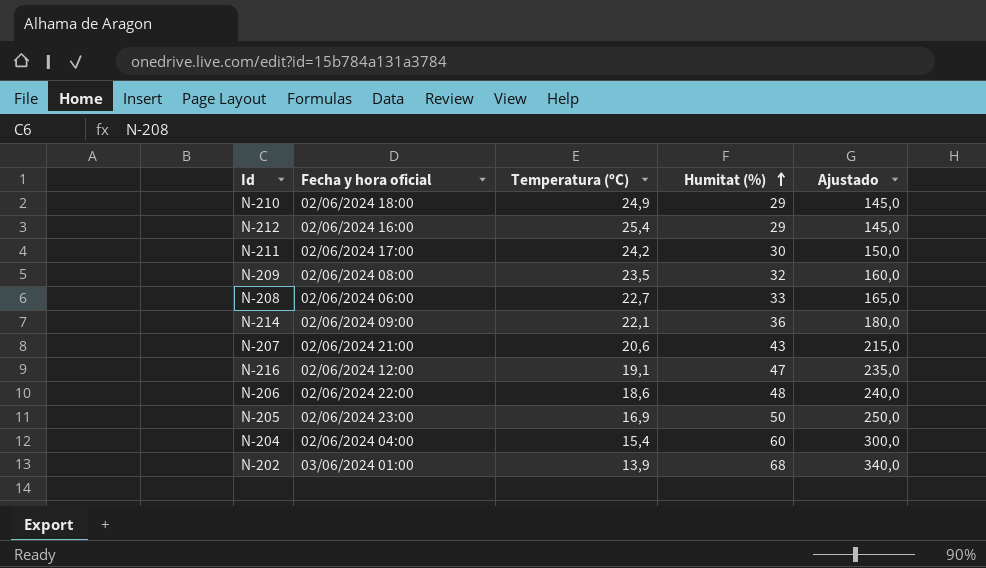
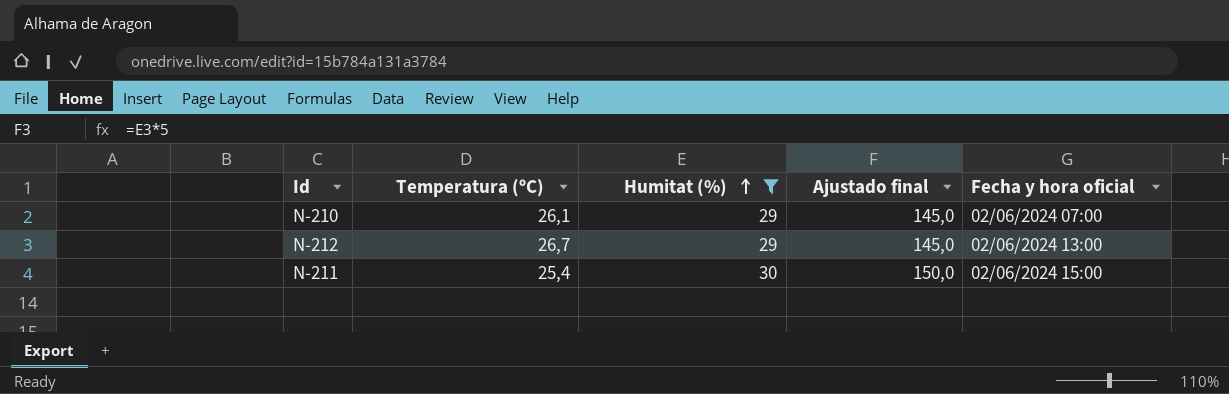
filter: none -> Humitat (%) <= 30
column name: Ajustado -> Ajustado final
column Fecha y hora oficial | position: 2 -> 5
N-210 | Temperatura (ºC): 24,9 -> 26,1
N-210 | Fecha y hora oficial: 02/06/2024 18:00 -> 02/06/2024 07:00
N-212 | Temperatura (ºC): 25,4 -> 26,7
N-212 | Fecha y hora oficial: 02/06/2024 16:00 -> 02/06/2024 13:00
N-211 | Temperatura (ºC): 24,2 -> 25,4
N-211 | Fecha y hora oficial: 02/06/2024 17:00 -> 02/06/2024 15:00

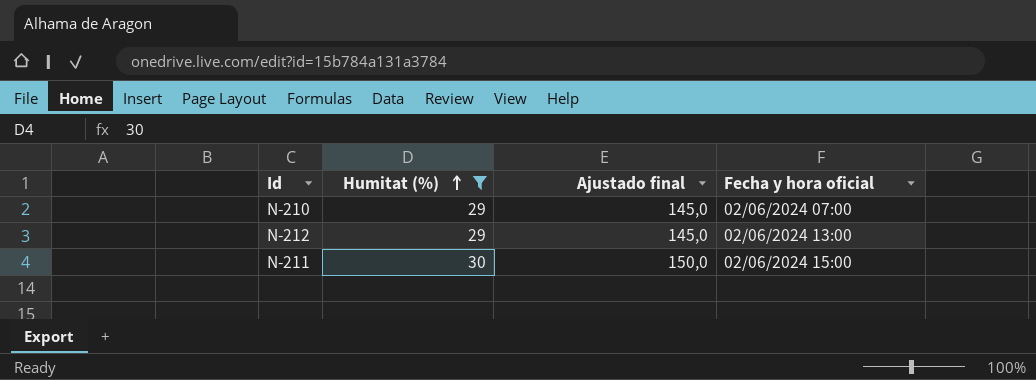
column Temperatura (ºC) | position: 2 -> none

